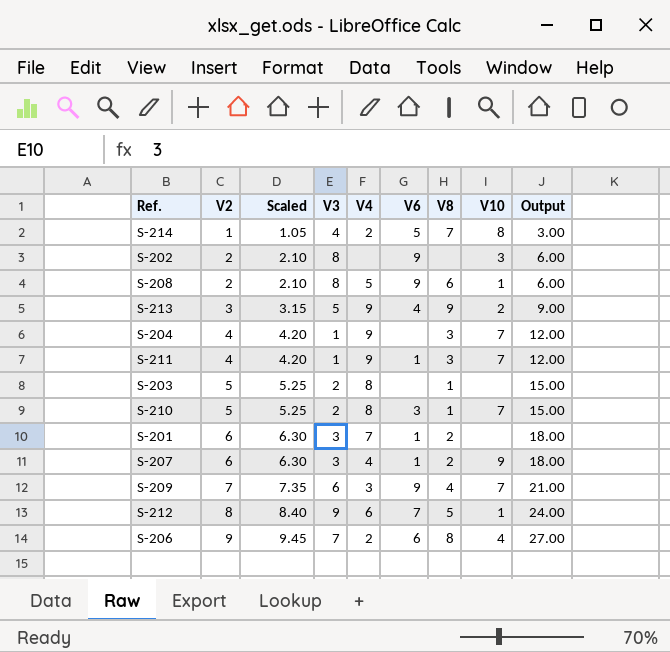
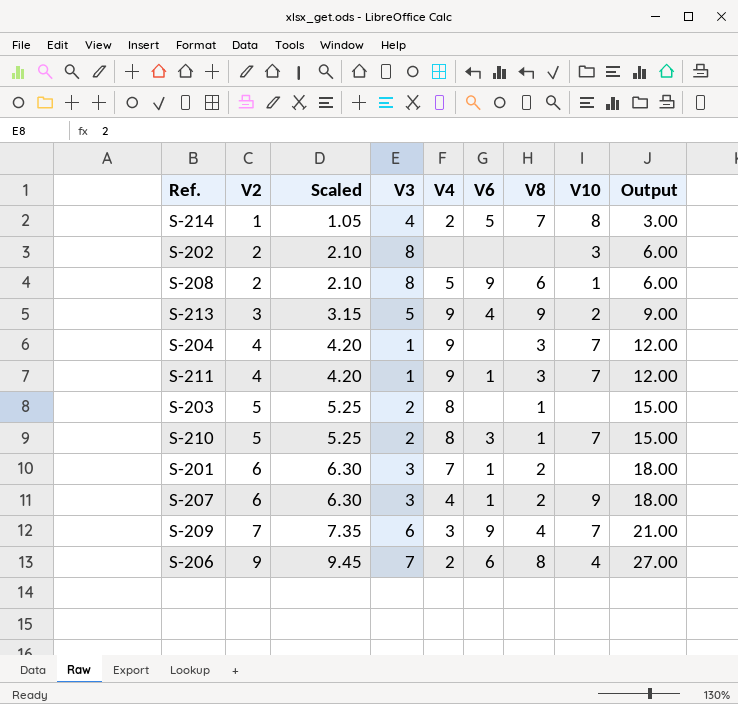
row S-212: 8 | 8.40 | 9 | 6 | 7 | 5 | 1 | 24.00 -> none
S-202 | V6: 9 -> none

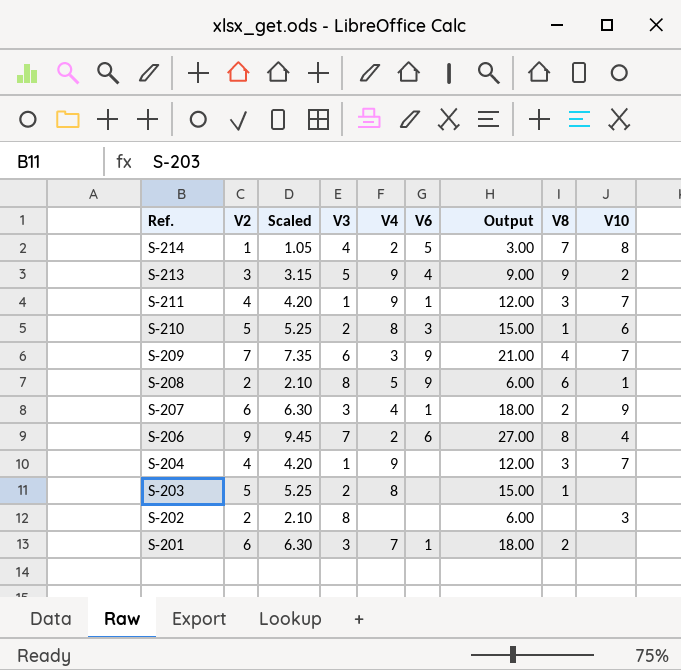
row order: V2 ascending -> Ref. descending
column Output | position: 9 -> 7
S-210 | V10: 7 -> 6

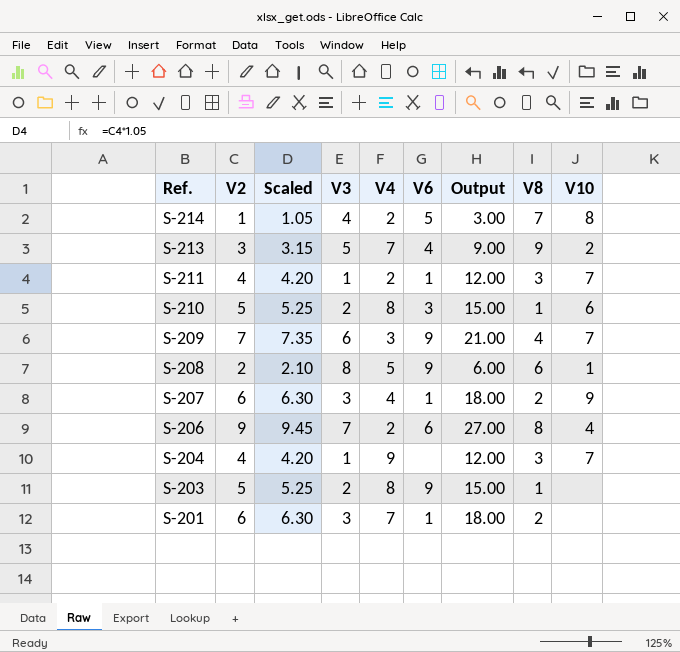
row S-202: 2 | 2.10 | 8 | none | none | 6.00 | none | 3 -> none
S-213 | V4: 9 -> 7
S-211 | V4: 9 -> 2
S-203 | V6: none -> 9

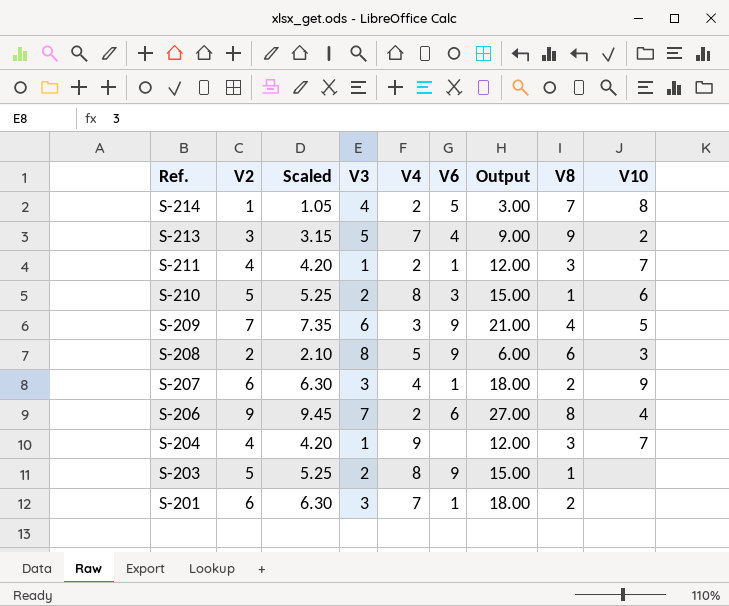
S-209 | V10: 7 -> 5
S-208 | V10: 1 -> 3

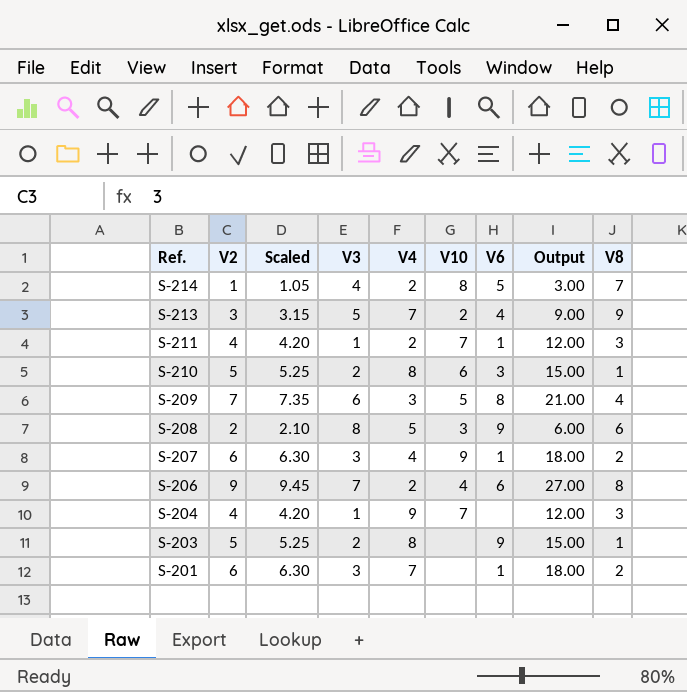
column V10 | position: 9 -> 6
S-209 | V6: 9 -> 8

